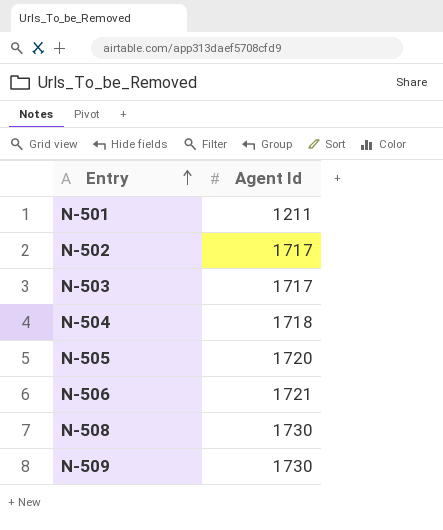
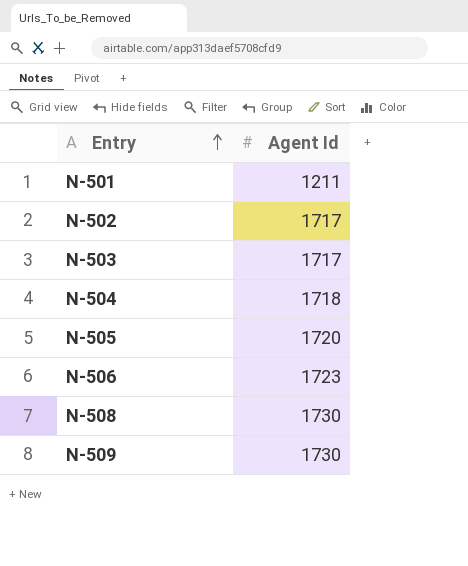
N-506 | Agent Id: 1721 -> 1723

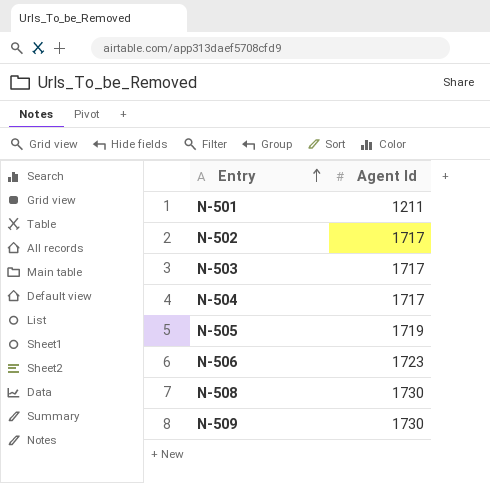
N-504 | Agent Id: 1718 -> 1717
N-505 | Agent Id: 1720 -> 1719

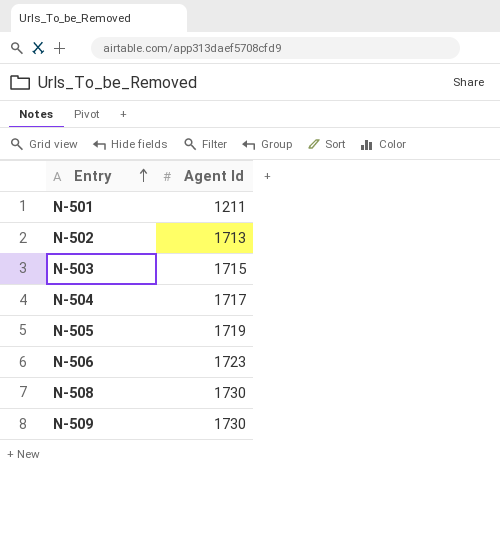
N-502 | Agent Id: 1717 -> 1713
N-503 | Agent Id: 1717 -> 1715

